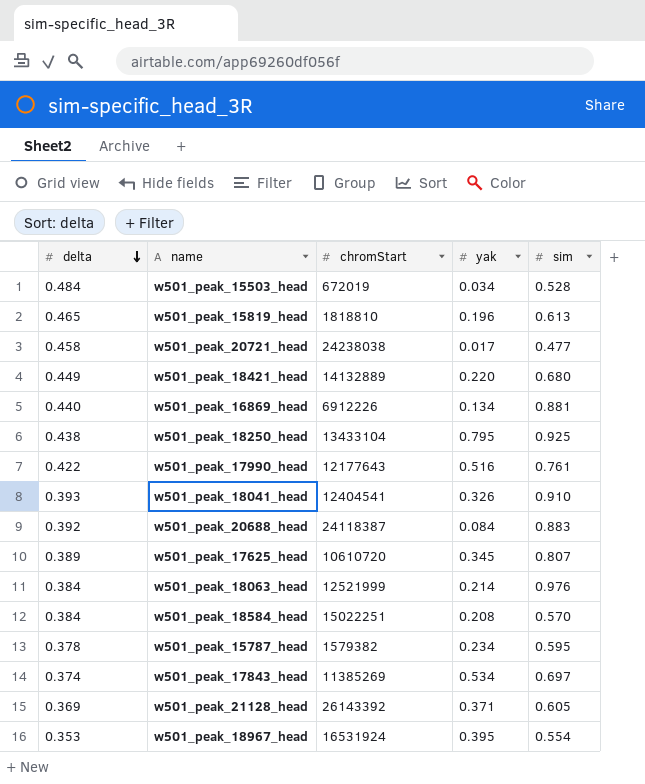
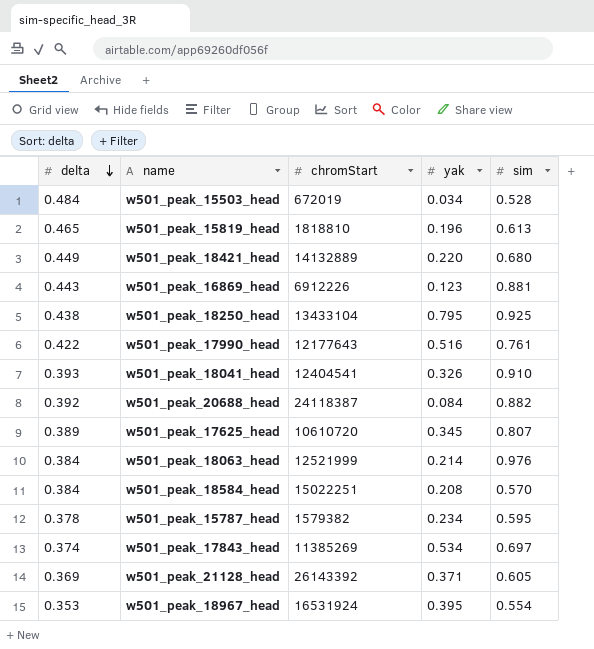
row w501_peak_20721_head: 0.458 | 24238038 | 0.017 | 0.477 -> none
w501_peak_16869_head | delta: 0.440 -> 0.443
w501_peak_16869_head | yak: 0.134 -> 0.123
w501_peak_20688_head | sim: 0.883 -> 0.882

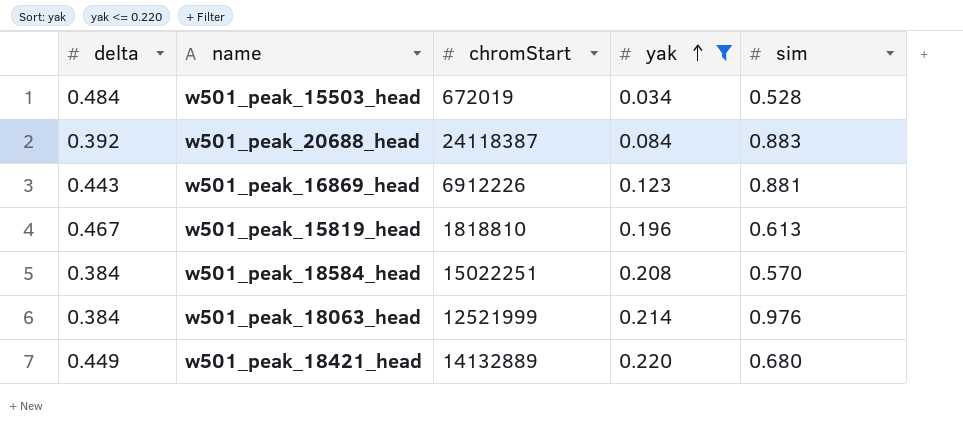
filter: none -> yak <= 0.220
row order: delta descending -> yak ascending
w501_peak_20688_head | sim: 0.882 -> 0.883
w501_peak_15819_head | delta: 0.465 -> 0.467

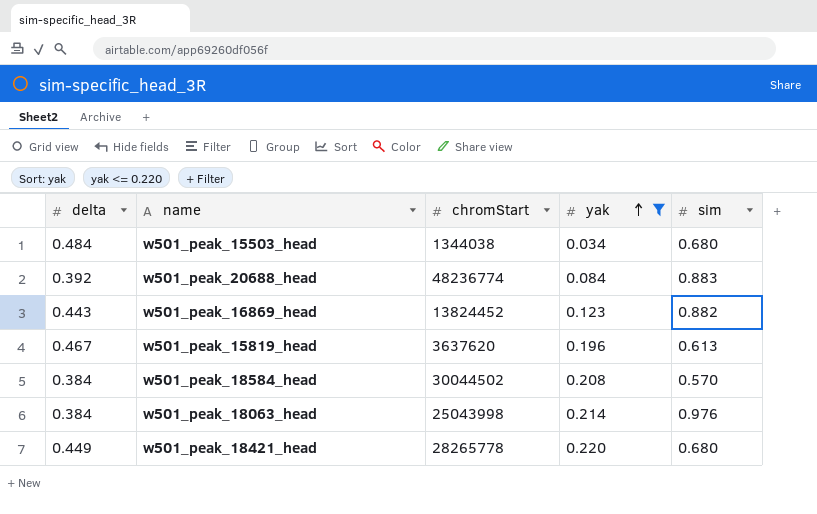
w501_peak_15503_head | chromStart: 672019 -> 1344038
w501_peak_15503_head | sim: 0.528 -> 0.680
w501_peak_20688_head | chromStart: 24118387 -> 48236774
w501_peak_16869_head | chromStart: 6912226 -> 13824452
w501_peak_16869_head | sim: 0.881 -> 0.882
w501_peak_15819_head | chromStart: 1818810 -> 3637620
w501_peak_18584_head | chromStart: 15022251 -> 30044502
w501_peak_18063_head | chromStart: 12521999 -> 25043998
w501_peak_18421_head | chromStart: 14132889 -> 28265778

